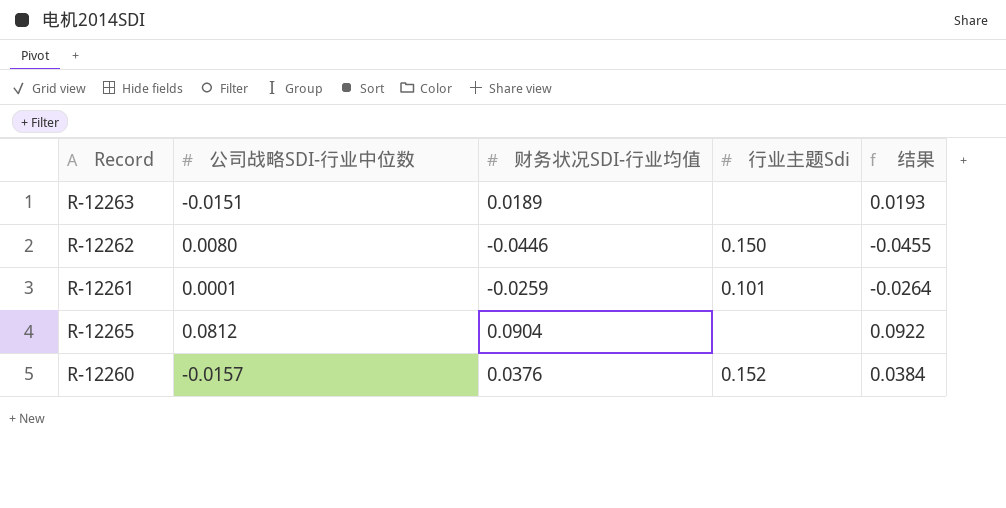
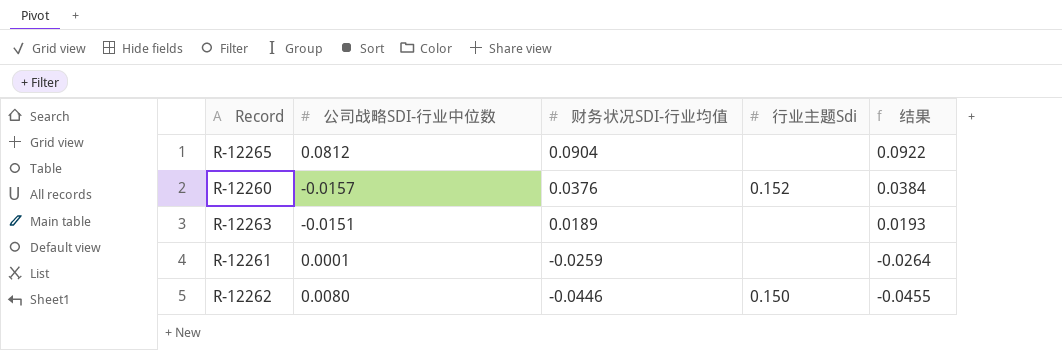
row order: none -> 财务状况SDI-行业均值 descending
R-12261 | 行业主题Sdi: 0.101 -> none

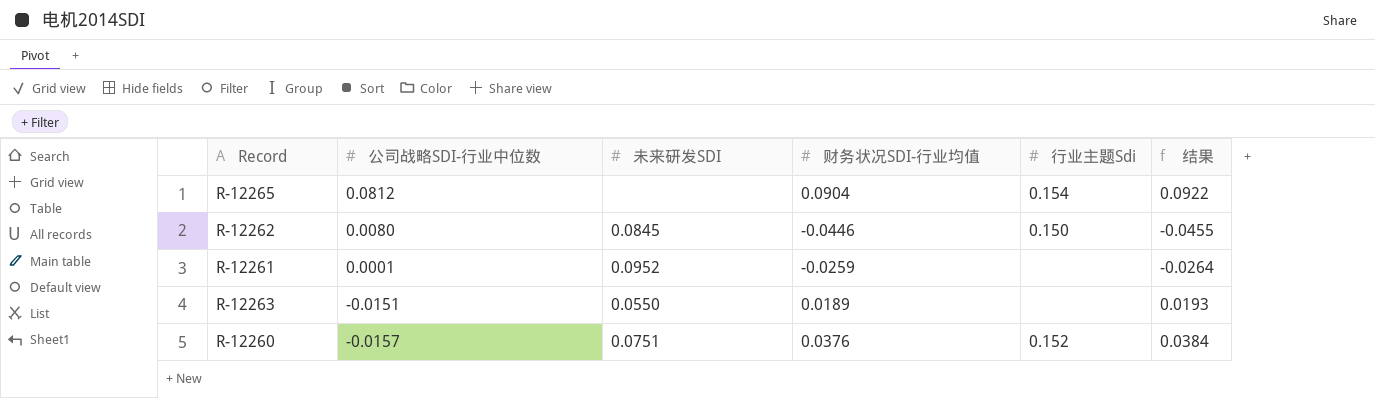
row order: 财务状况SDI-行业均值 descending -> 公司战略SDI-行业中位数 descending
column 未来研发SDI | position: none -> 3
R-12265 | 行业主题Sdi: none -> 0.154

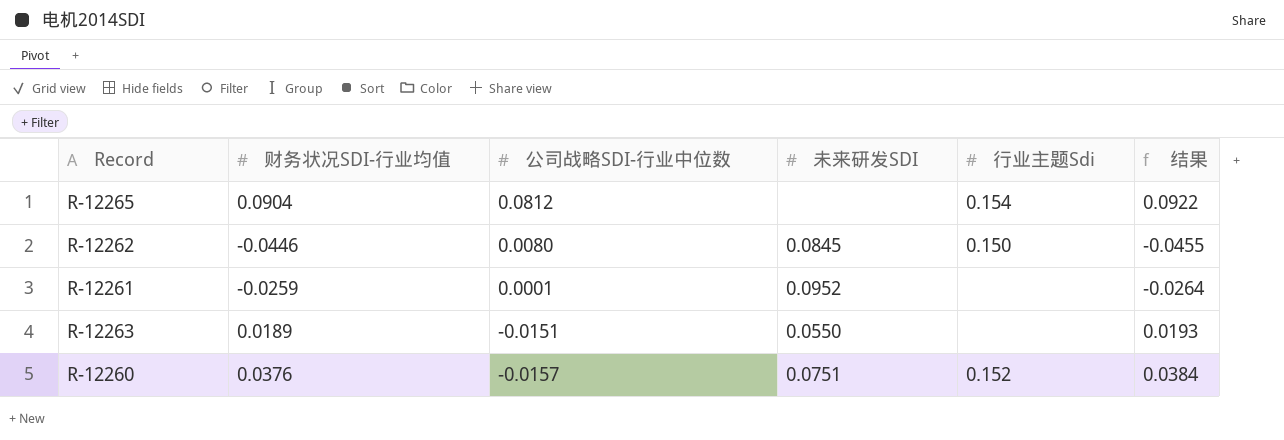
column 财务状况SDI-行业均值 | position: 4 -> 2

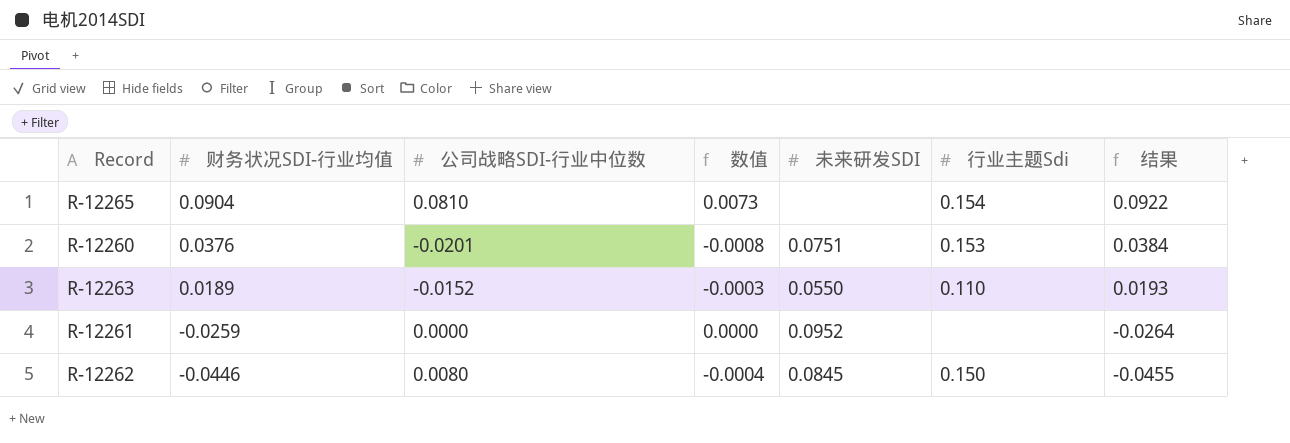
row order: 公司战略SDI-行业中位数 descending -> 财务状况SDI-行业均值 descending
column 数值 | formula: none -> [财务状况SDI-行业均值] * [公司战略SDI-行业中位数]
R-12265 | 公司战略SDI-行业中位数: 0.0812 -> 0.0810
R-12260 | 公司战略SDI-行业中位数: -0.0157 -> -0.0201
R-12260 | 行业主题Sdi: 0.152 -> 0.153
R-12263 | 公司战略SDI-行业中位数: -0.0151 -> -0.0152
R-12263 | 行业主题Sdi: none -> 0.110
R-12261 | 公司战略SDI-行业中位数: 0.0001 -> 0.0000

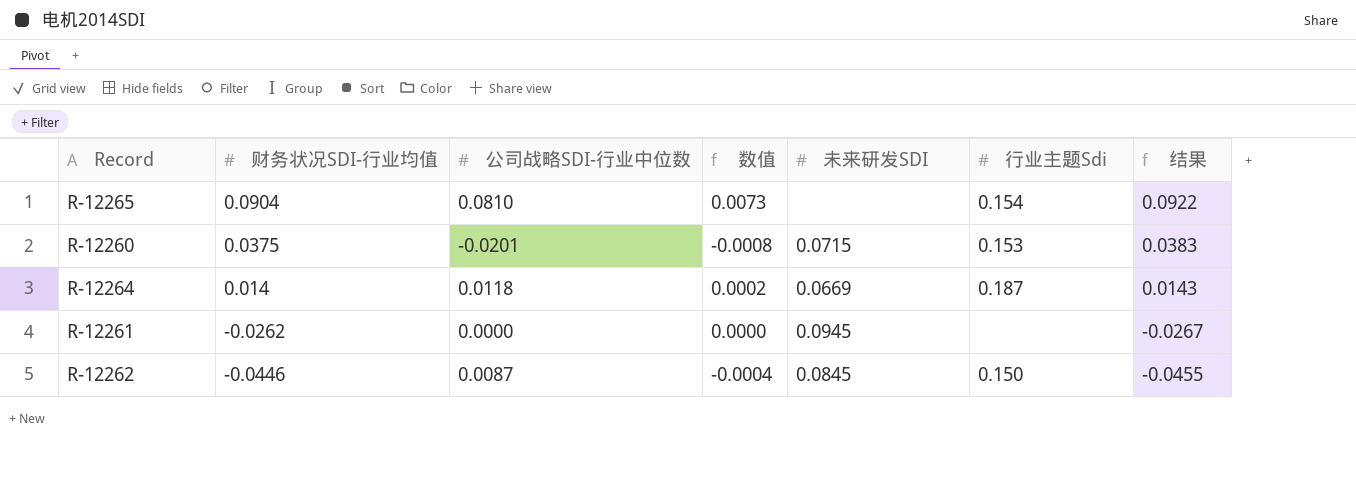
row R-12263: 0.0189 | -0.0152 | -0.0003 | 0.0550 | 0.110 | 0.0193 -> none
R-12260 | 财务状况SDI-行业均值: 0.0376 -> 0.0375
R-12260 | 未来研发SDI: 0.0751 -> 0.0715
R-12260 | 结果: 0.0384 -> 0.0383
row R-12264: none -> 0.014 | 0.0118 | 0.0002 | 0.0669 | 0.187 | 0.0143
R-12261 | 财务状况SDI-行业均值: -0.0259 -> -0.0262
R-12261 | 未来研发SDI: 0.0952 -> 0.0945
R-12261 | 结果: -0.0264 -> -0.0267
R-12262 | 公司战略SDI-行业中位数: 0.0080 -> 0.0087

